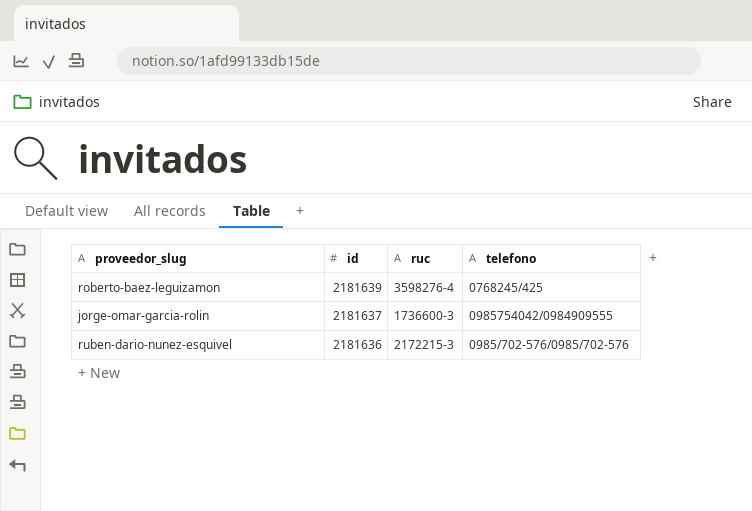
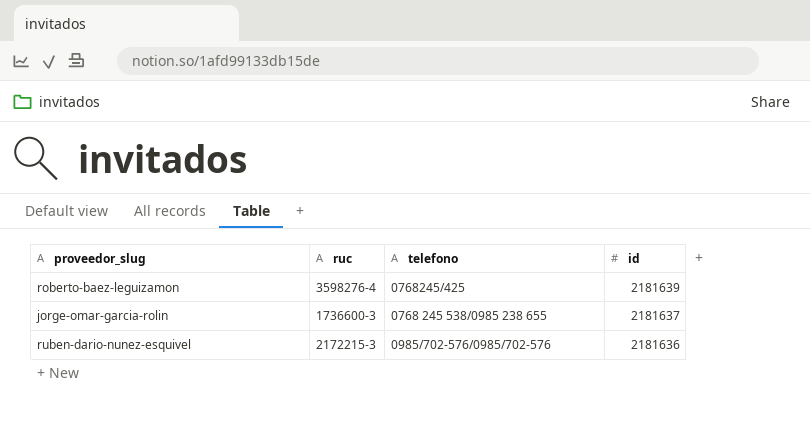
column id | position: 2 -> 4
jorge-omar-garcia-rolin | telefono: 0985754042/0984909555 -> 0768 245 538/0985 238 655

